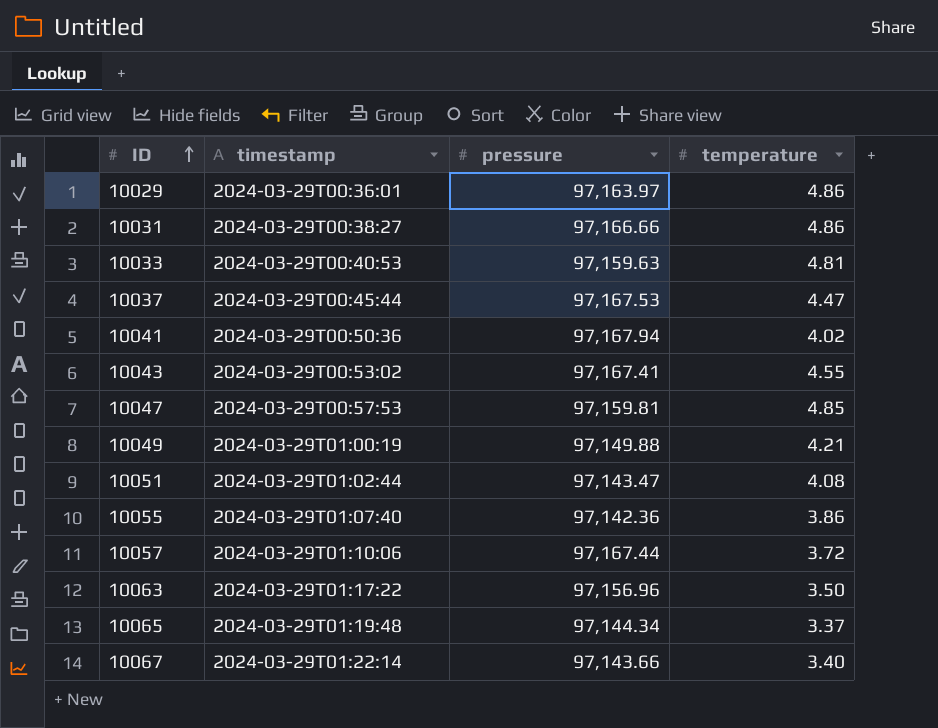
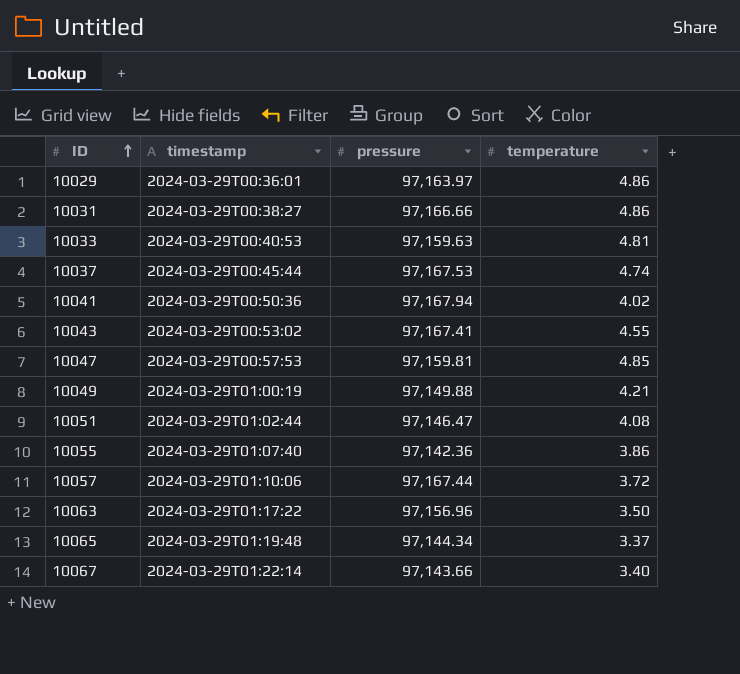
10037 | temperature: 4.47 -> 4.74
10051 | pressure: 97,143.47 -> 97,146.47

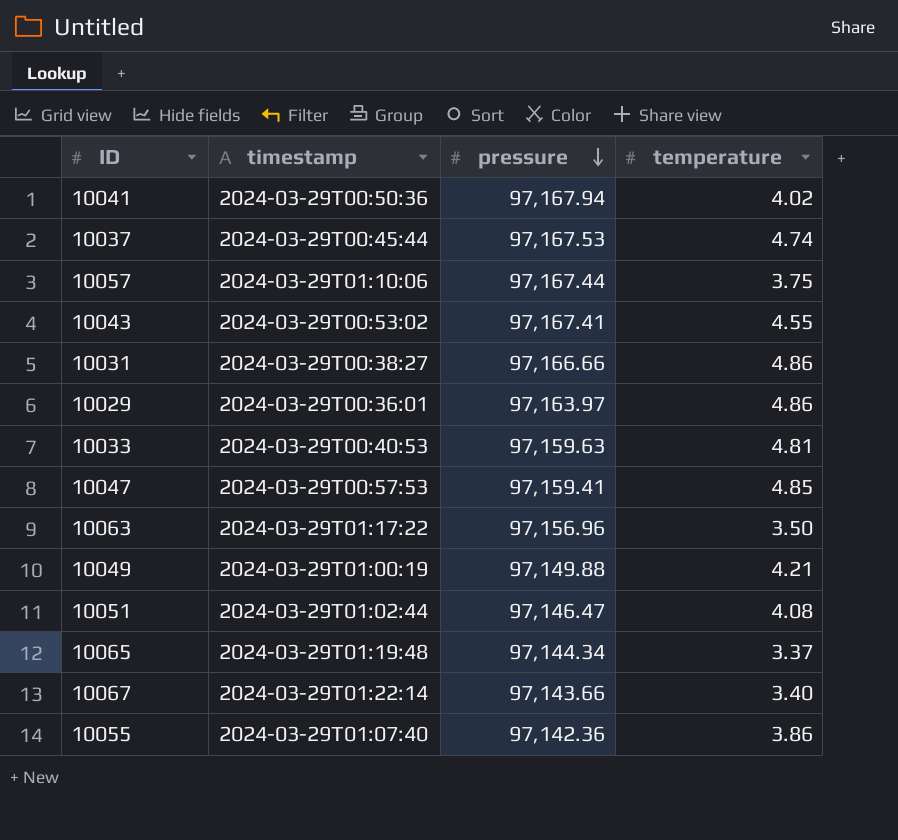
row order: ID ascending -> pressure descending
10057 | temperature: 3.72 -> 3.75
10047 | pressure: 97,159.81 -> 97,159.41

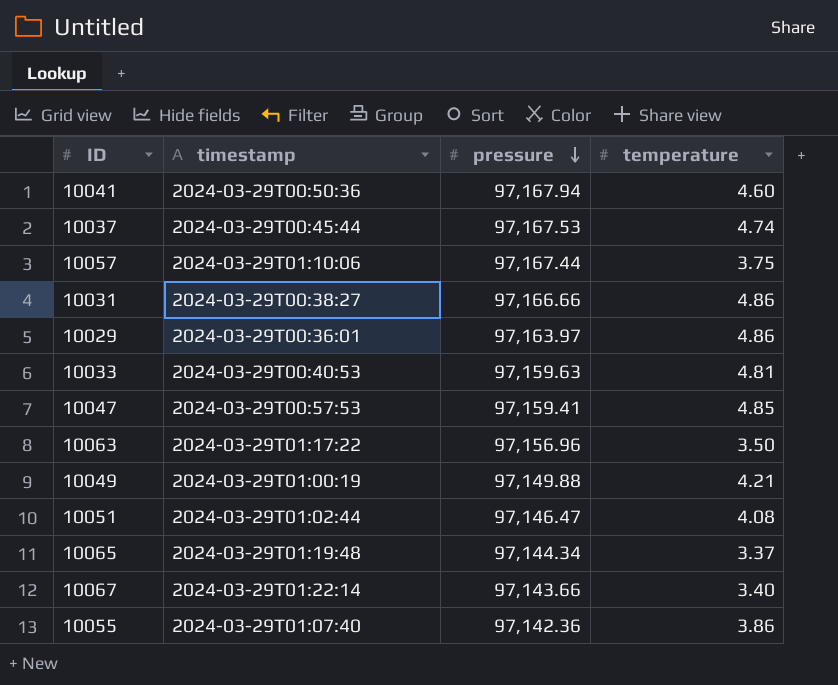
row 10043: 2024-03-29T00:53:02 | 97,167.41 | 4.55 -> none
10041 | temperature: 4.02 -> 4.60

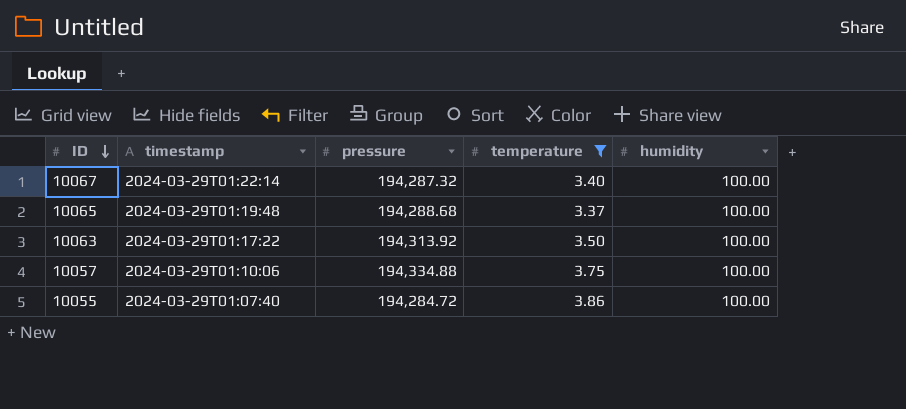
filter: none -> temperature <= 3.86
row order: pressure descending -> ID descending
column humidity | position: none -> 5
10067 | pressure: 97,143.66 -> 194,287.32
10065 | pressure: 97,144.34 -> 194,288.68
10063 | pressure: 97,156.96 -> 194,313.92
10057 | pressure: 97,167.44 -> 194,334.88
10055 | pressure: 97,142.36 -> 194,284.72

